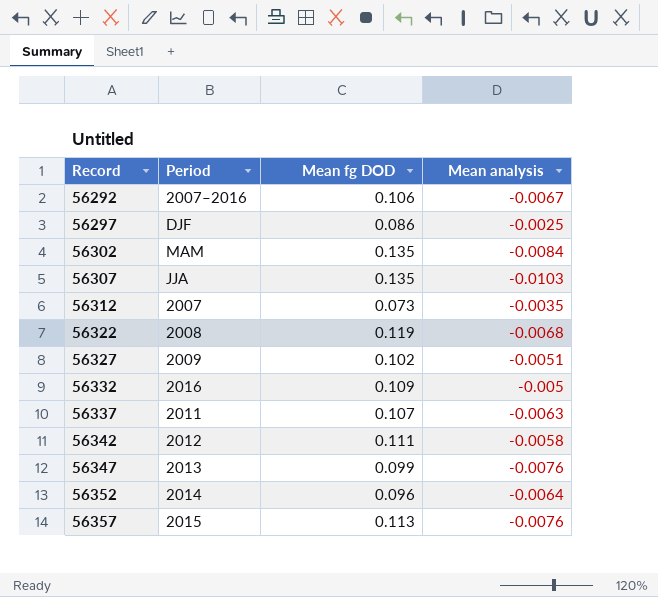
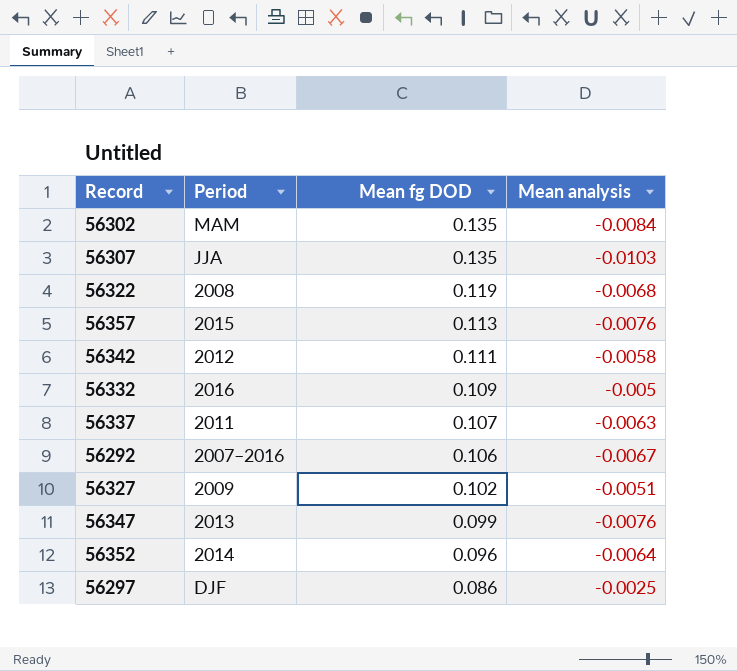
row order: Record ascending -> Mean fg DOD descending
row 56312: 2007 | 0.073 | -0.0035 -> none

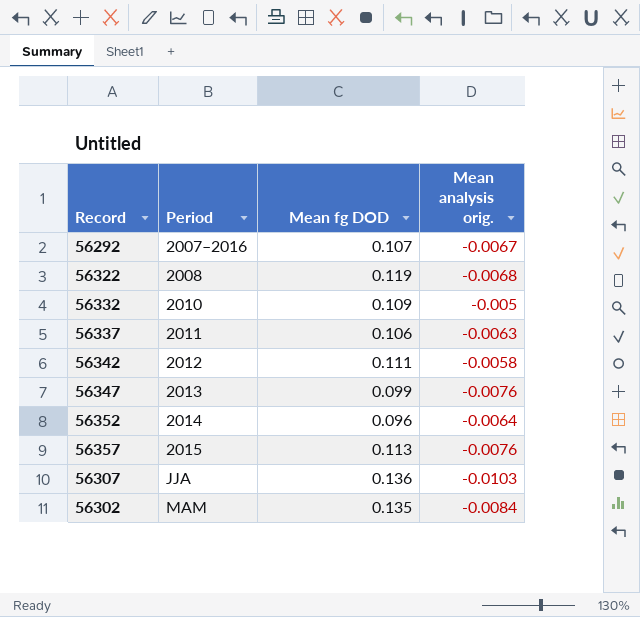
row order: Mean fg DOD descending -> Period ascending
column name: Mean analysis -> Mean analysis orig.
row 56327: 2009 | 0.102 | -0.0051 -> none
row 56297: DJF | 0.086 | -0.0025 -> none
56292 | Mean fg DOD: 0.106 -> 0.107
56332 | Period: 2016 -> 2010
56337 | Mean fg DOD: 0.107 -> 0.106
56307 | Mean fg DOD: 0.135 -> 0.136

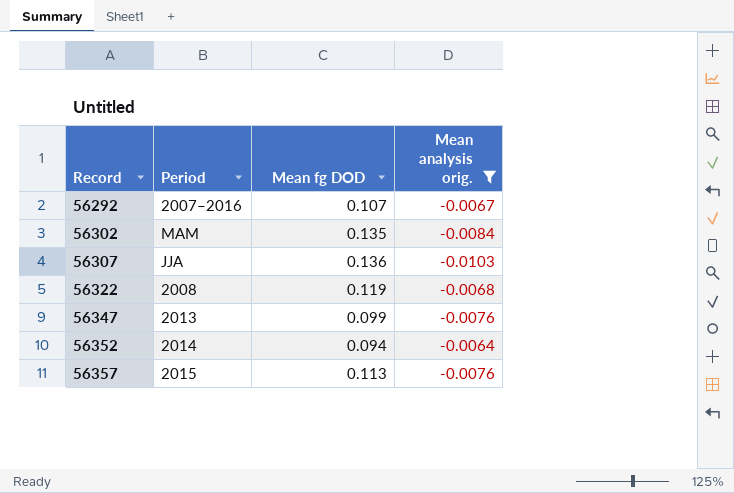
filter: none -> Mean analysis orig. <= -0.0064
row order: Period ascending -> Record ascending
56352 | Mean fg DOD: 0.096 -> 0.094

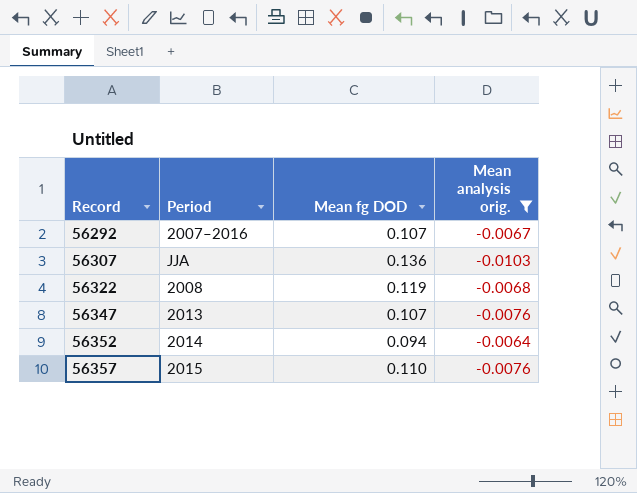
row 56302: MAM | 0.135 | -0.0084 -> none
56347 | Mean fg DOD: 0.099 -> 0.107
56357 | Mean fg DOD: 0.113 -> 0.110

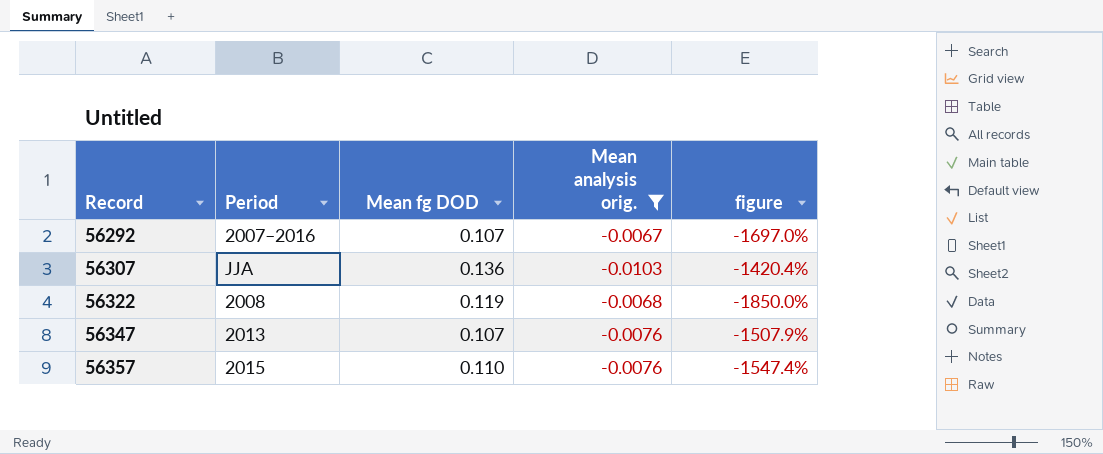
column figure | formula: none -> ([Mean fg DOD] - [Mean analysis orig.]) / [Mean analysis orig.]
row 56352: 2014 | 0.094 | -0.0064 -> none

